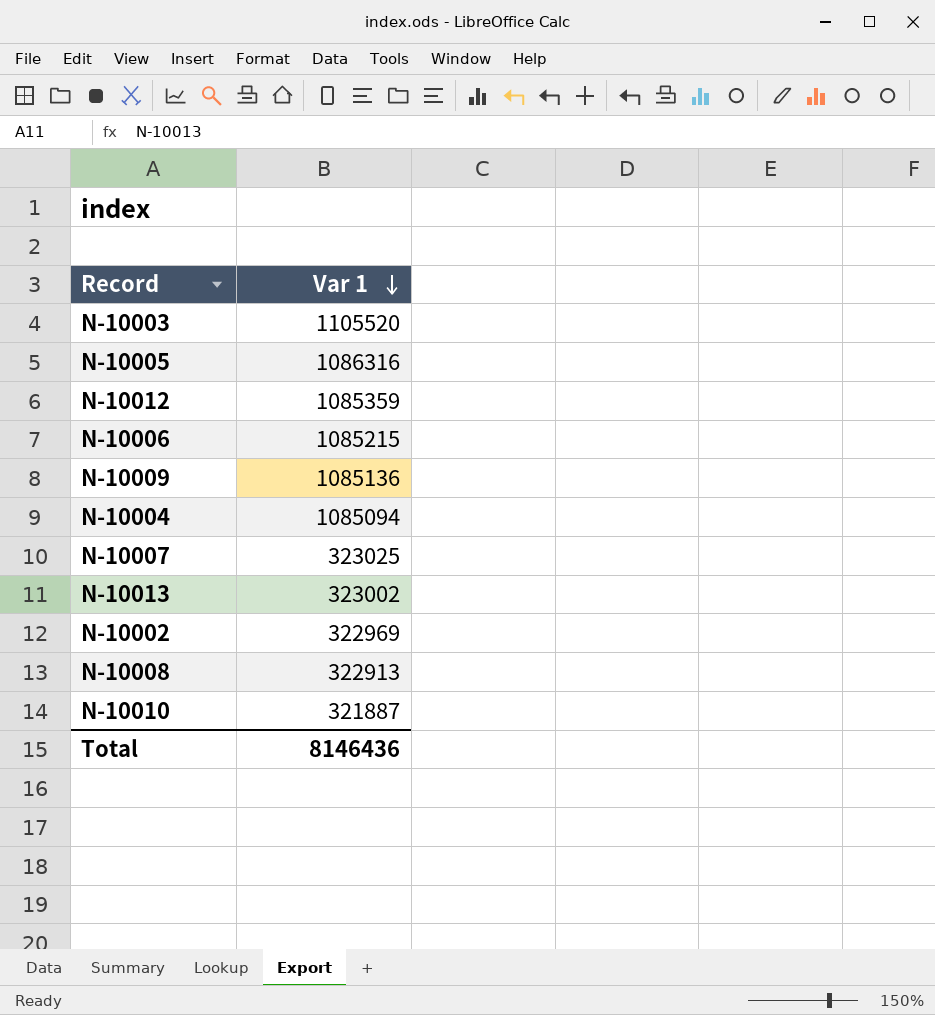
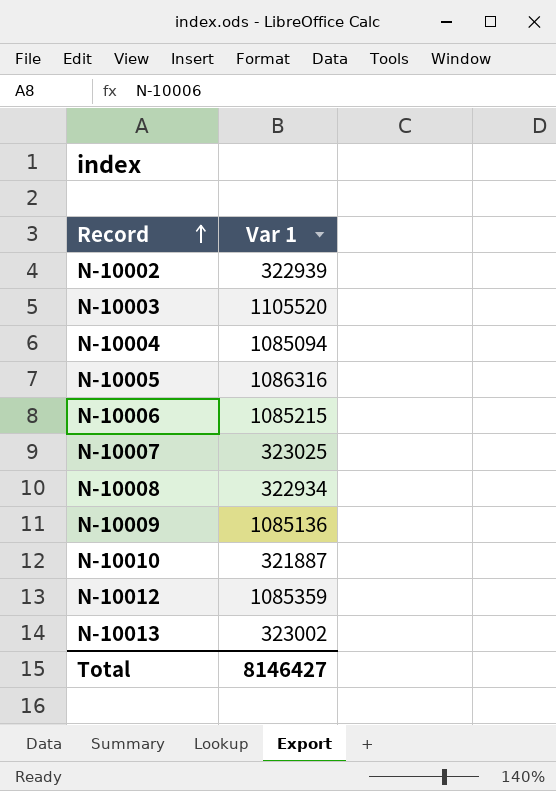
row order: Var 1 descending -> Record ascending
N-10002 | Var 1: 322969 -> 322939
N-10008 | Var 1: 322913 -> 322934
Total | Var 1: 8146436 -> 8146427

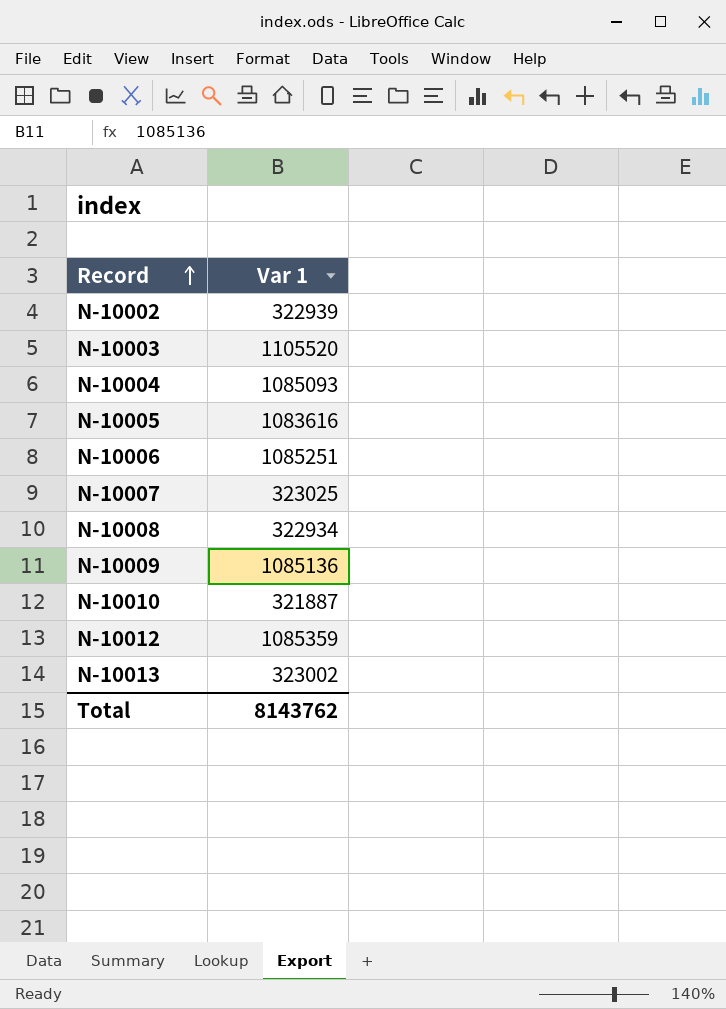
N-10004 | Var 1: 1085094 -> 1085093
N-10005 | Var 1: 1086316 -> 1083616
N-10006 | Var 1: 1085215 -> 1085251
Total | Var 1: 8146427 -> 8143762

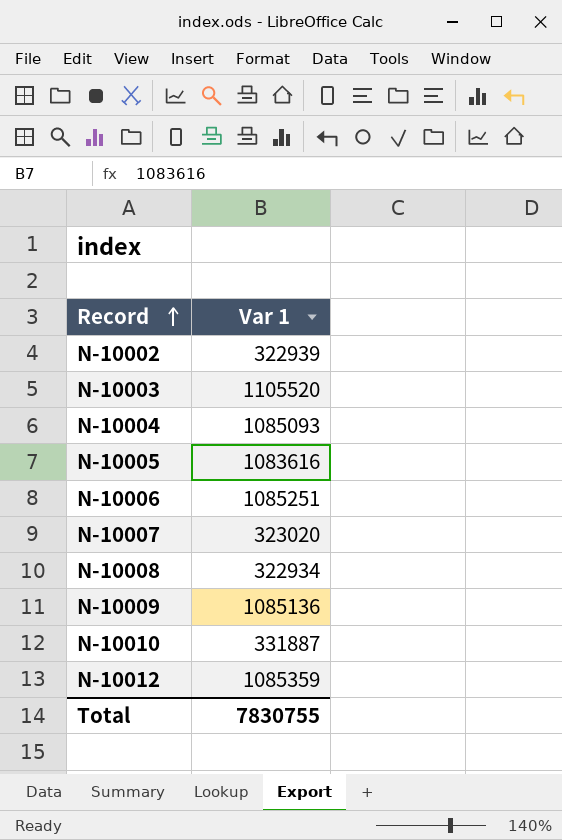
row N-10013: 323002 -> none
N-10007 | Var 1: 323025 -> 323020
N-10010 | Var 1: 321887 -> 331887
Total | Var 1: 8143762 -> 7830755

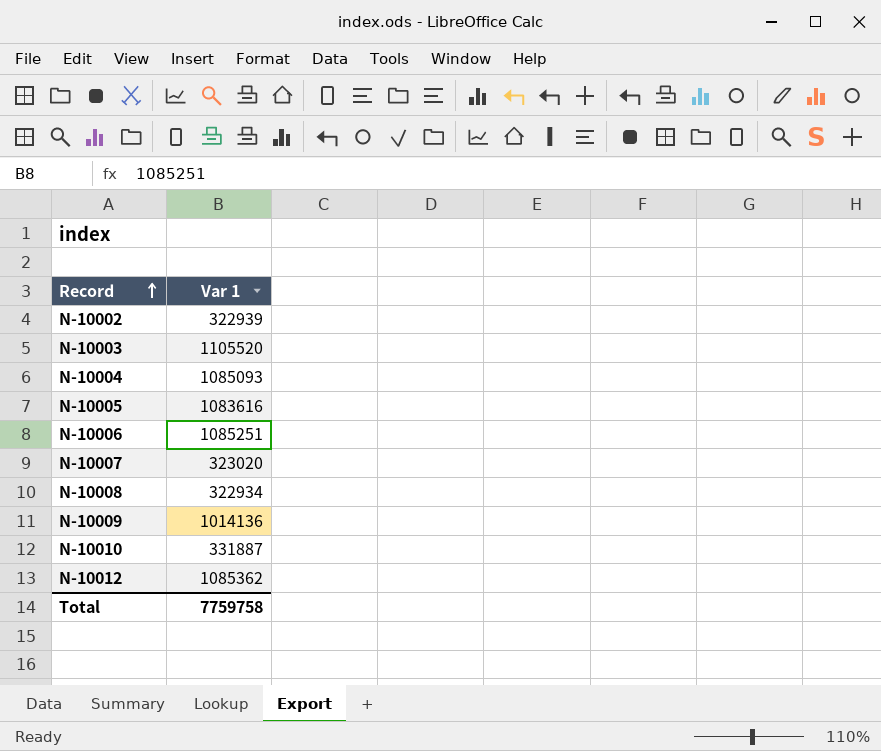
N-10009 | Var 1: 1085136 -> 1014136
N-10012 | Var 1: 1085359 -> 1085362
Total | Var 1: 7830755 -> 7759758

